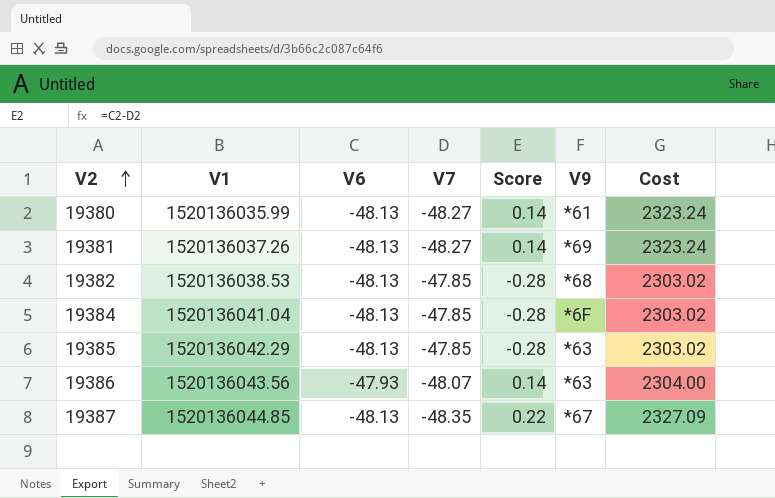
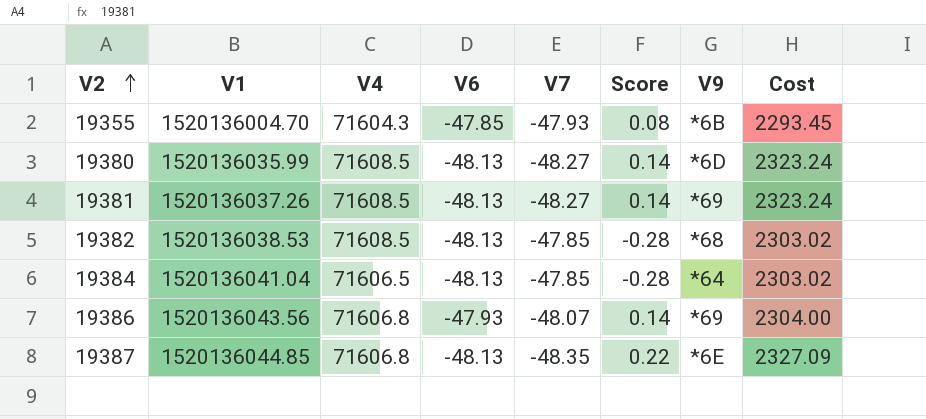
column V4 | position: none -> 3
row 19385: 1520136042.29 | -48.13 | -47.85 | -0.28 | *63 | 2303.02 -> none
row 19355: none -> 1520136004.70 | 71604.3 | -47.85 | -47.93 | 0.08 | *6B | 2293.45
19380 | V9: *61 -> *6D
19384 | V9: *6F -> *64
19386 | V9: *63 -> *69
19387 | V9: *67 -> *6E

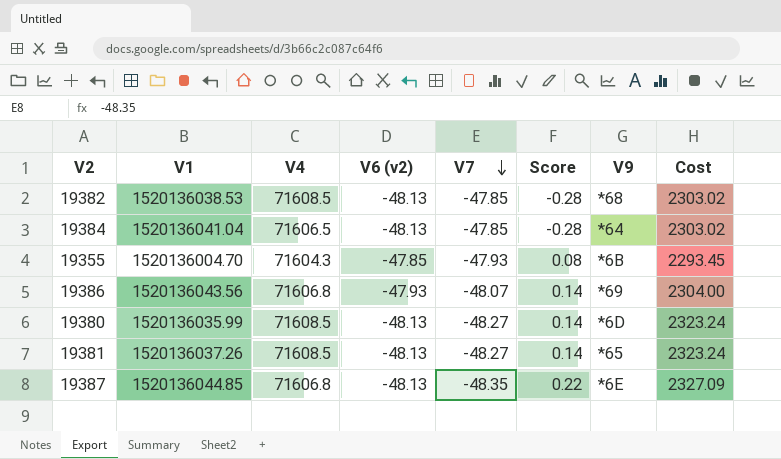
row order: V2 ascending -> V7 descending
column name: V6 -> V6 (v2)
19381 | V9: *69 -> *65

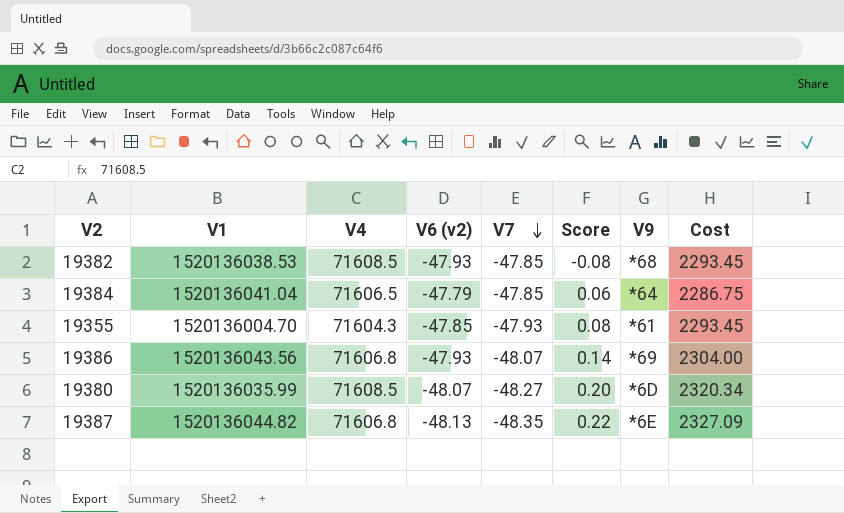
row 19381: 1520136037.26 | 71608.5 | -48.13 | -48.27 | 0.14 | *65 | 2323.24 -> none
19382 | V6 (v2): -48.13 -> -47.93
19382 | Score: -0.28 -> -0.08
19382 | Cost: 2303.02 -> 2293.45
19384 | V6 (v2): -48.13 -> -47.79
19384 | Score: -0.28 -> 0.06
19384 | Cost: 2303.02 -> 2286.75
19355 | V9: *6B -> *61
19380 | V6 (v2): -48.13 -> -48.07
19380 | Score: 0.14 -> 0.20
19380 | Cost: 2323.24 -> 2320.34
19387 | V1: 1520136044.85 -> 1520136044.82

